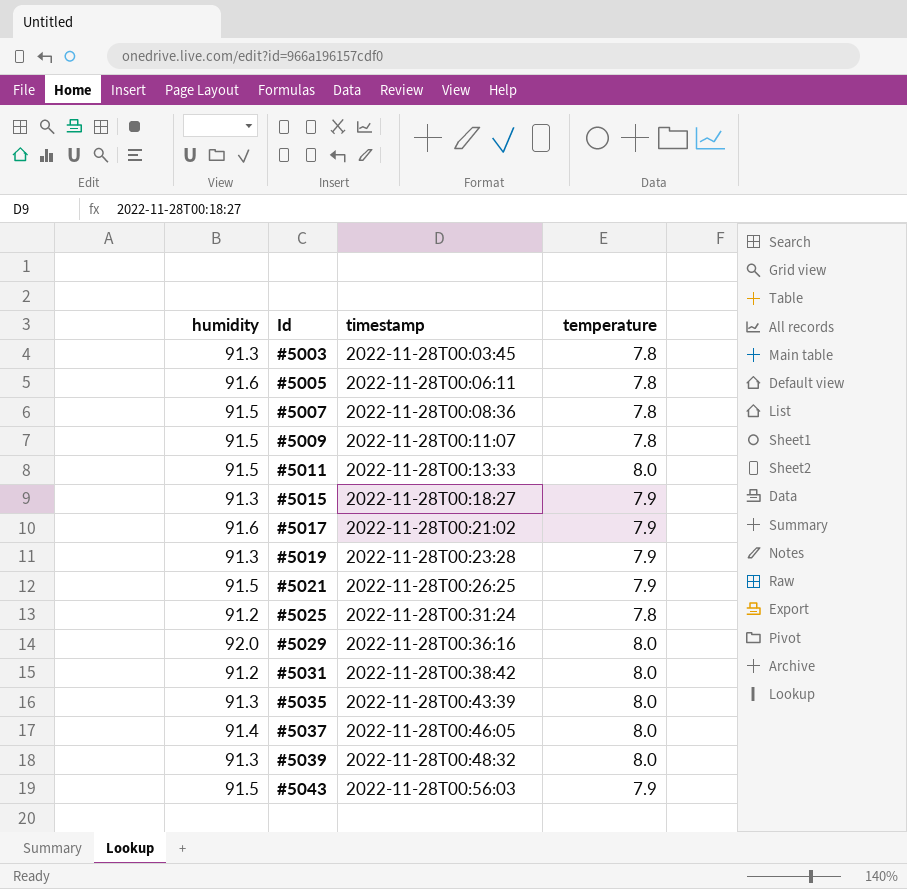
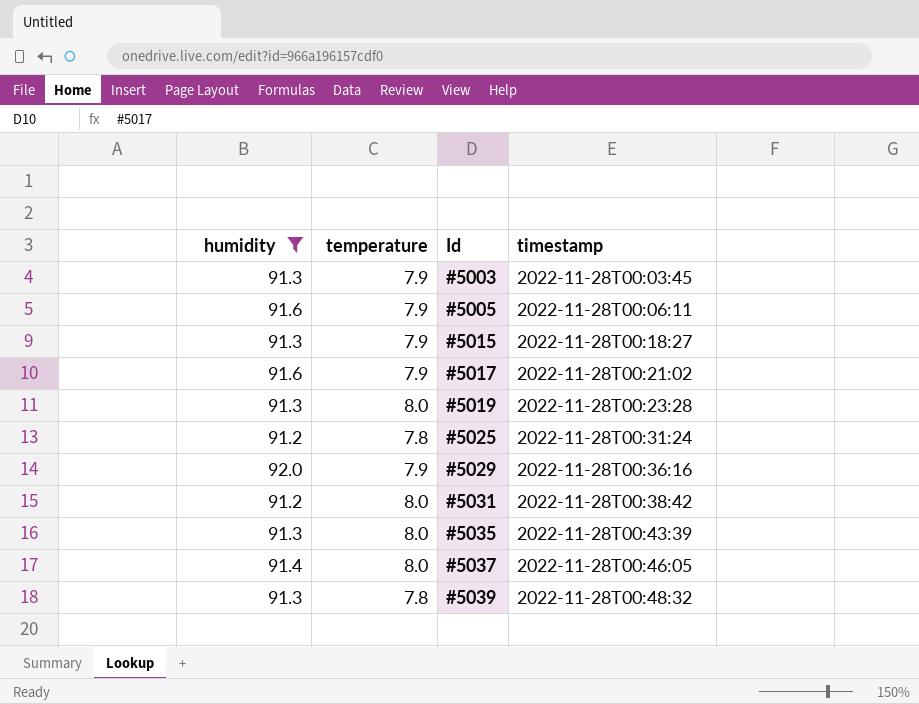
filter: none -> humidity != 91.5
column temperature | position: 4 -> 2
#5003 | temperature: 7.8 -> 7.9
#5005 | temperature: 7.8 -> 7.9
#5019 | temperature: 7.9 -> 8.0
#5029 | temperature: 8.0 -> 7.9
#5039 | temperature: 8.0 -> 7.8

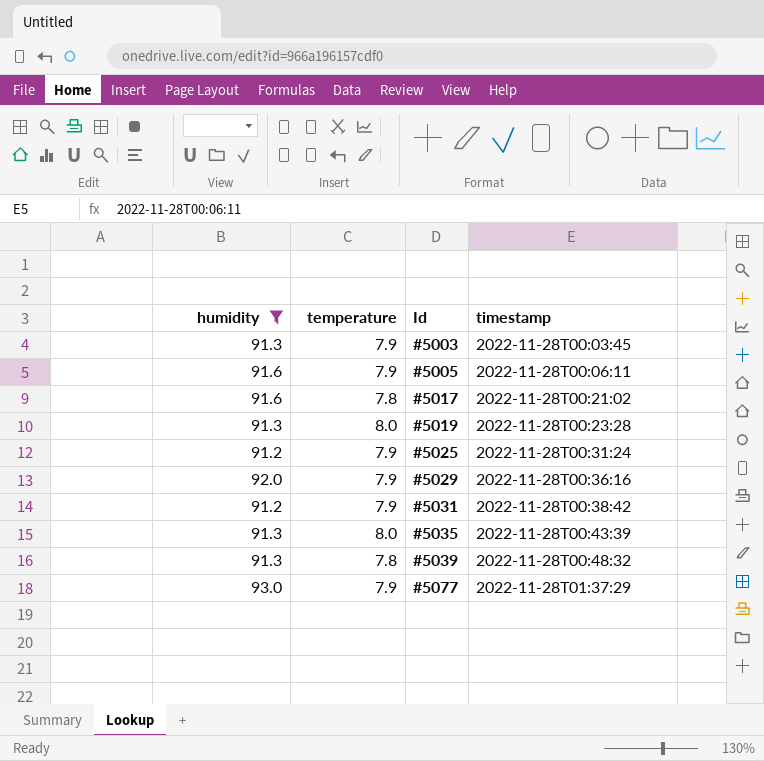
row #5015: 91.3 | 7.9 | 2022-11-28T00:18:27 -> none
row #5037: 91.4 | 8.0 | 2022-11-28T00:46:05 -> none
#5017 | temperature: 7.9 -> 7.8
#5025 | temperature: 7.8 -> 7.9
#5031 | temperature: 8.0 -> 7.9
row #5077: none -> 93.0 | 7.9 | 2022-11-28T01:37:29

